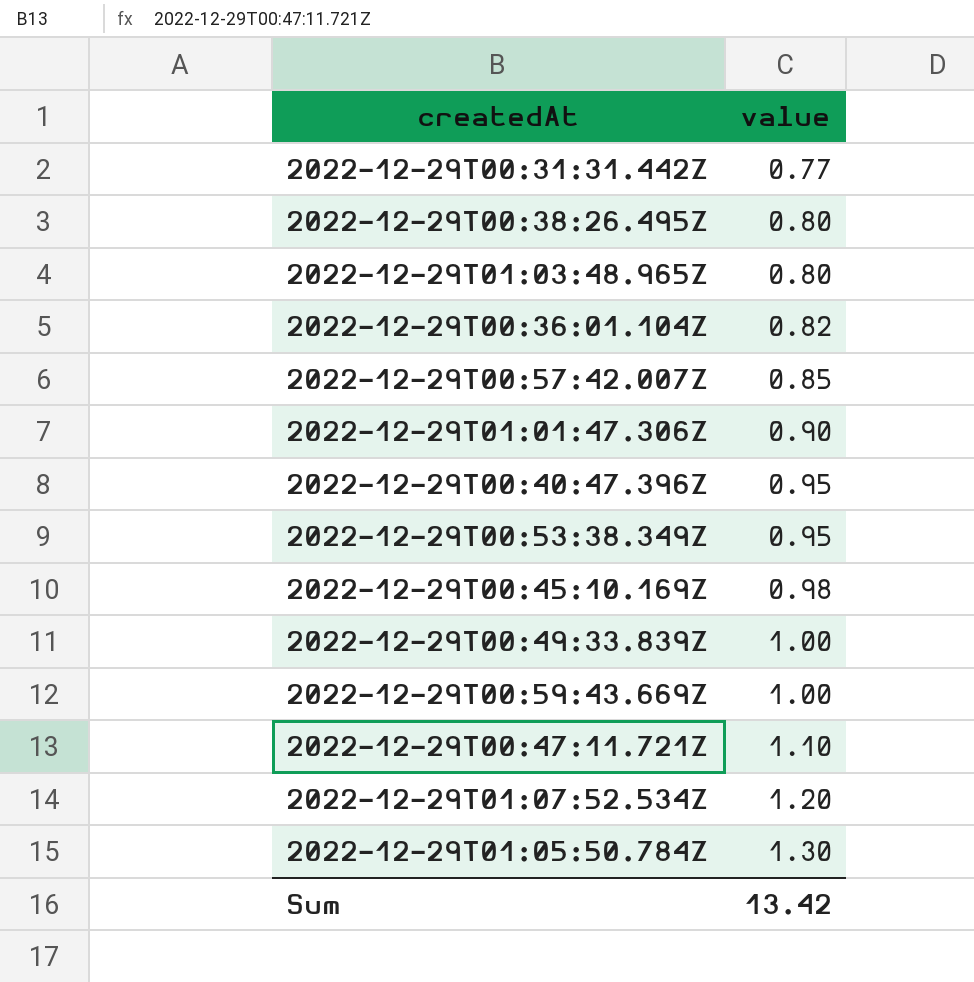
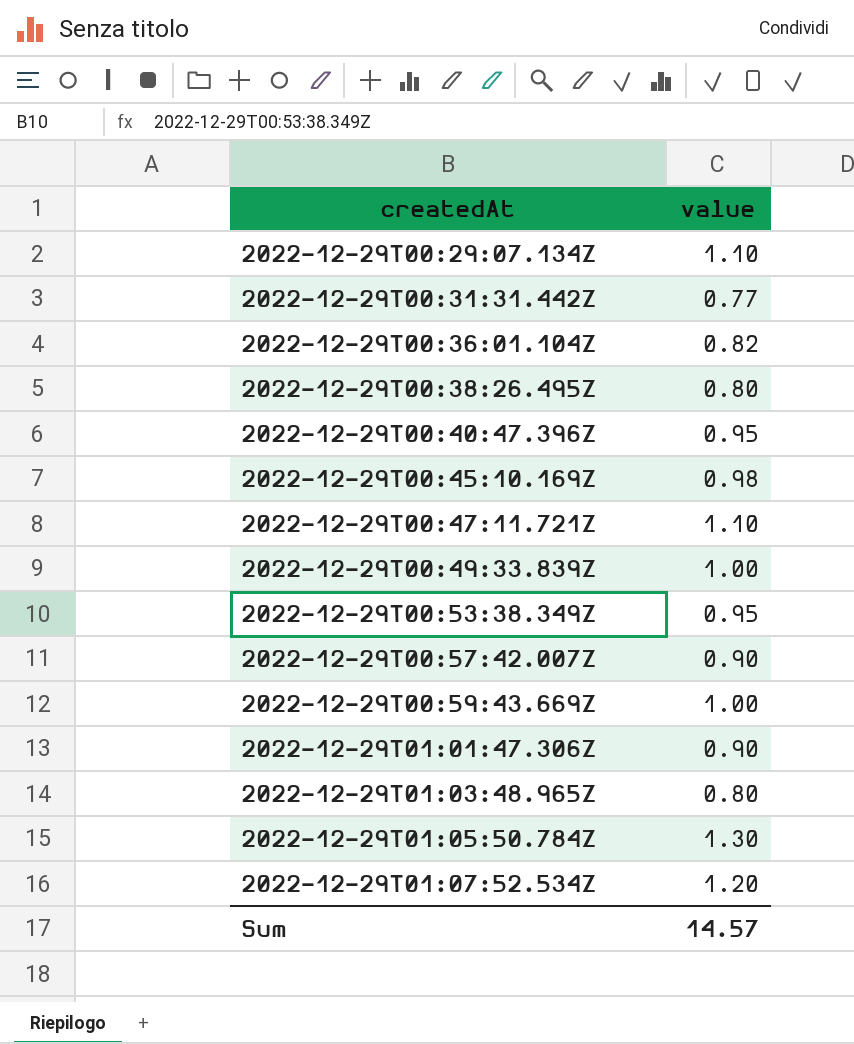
row order: value ascending -> createdAt ascending
row 2022-12-29T00:29:07.134Z: none -> 1.10
2022-12-29T00:57:42.007Z | value: 0.85 -> 0.90
Sum | value: 13.42 -> 14.57

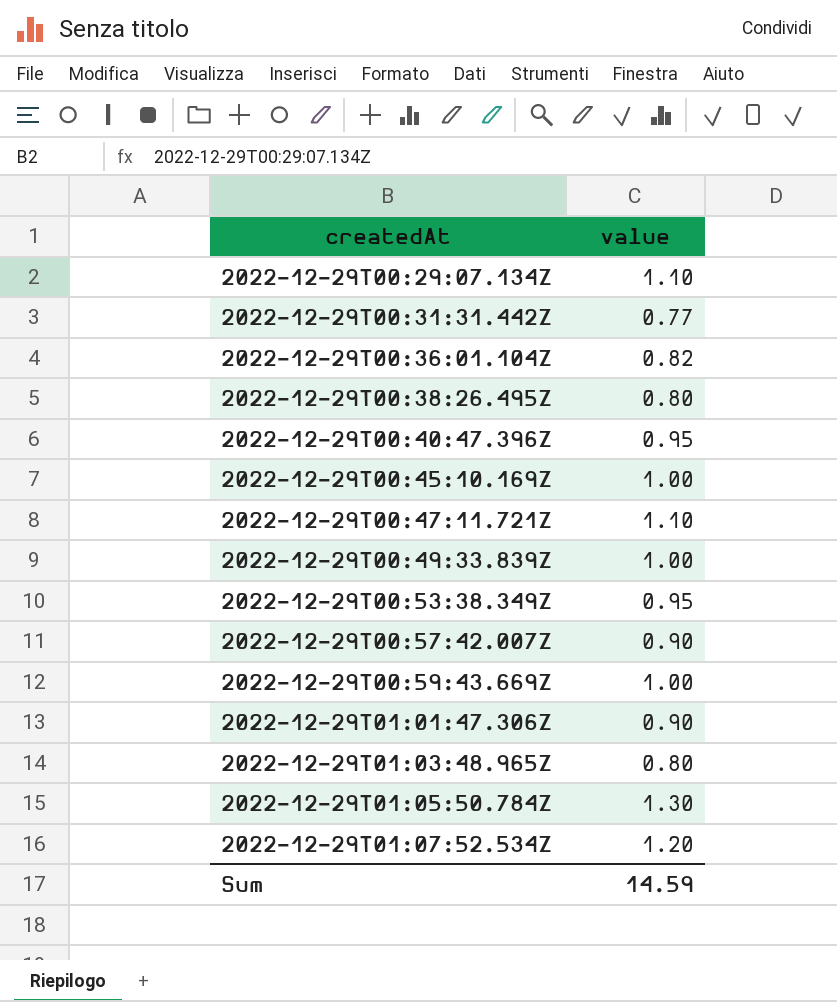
2022-12-29T00:45:10.169Z | value: 0.98 -> 1.00
Sum | value: 14.57 -> 14.59

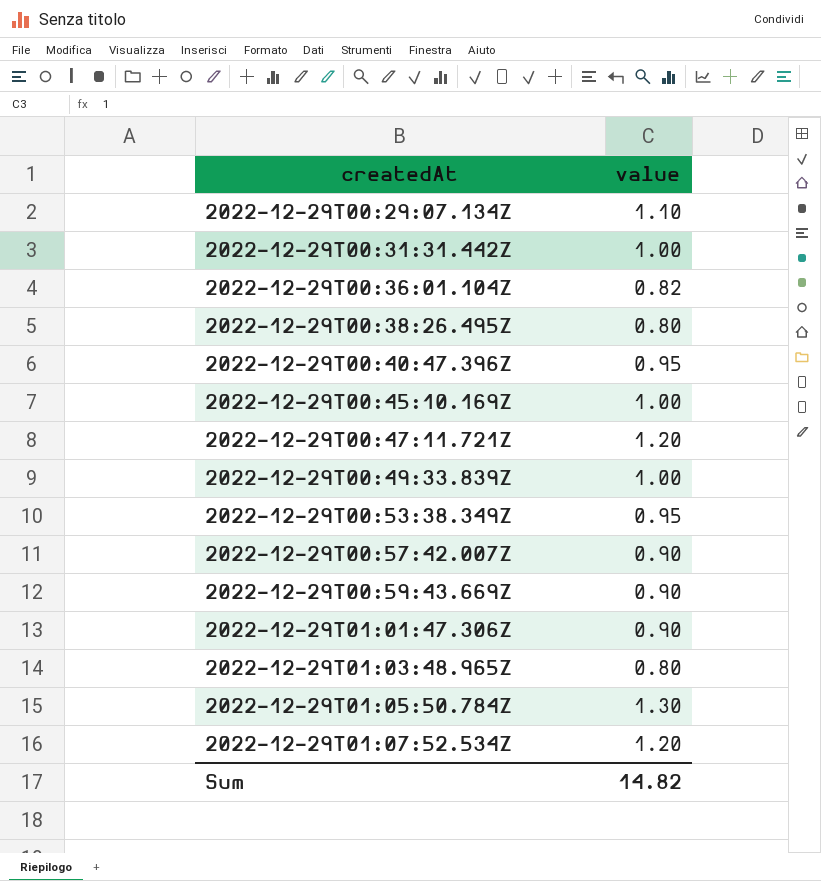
2022-12-29T00:31:31.442Z | value: 0.77 -> 1.00
2022-12-29T00:47:11.721Z | value: 1.10 -> 1.20
2022-12-29T00:59:43.669Z | value: 1.00 -> 0.90
Sum | value: 14.59 -> 14.82

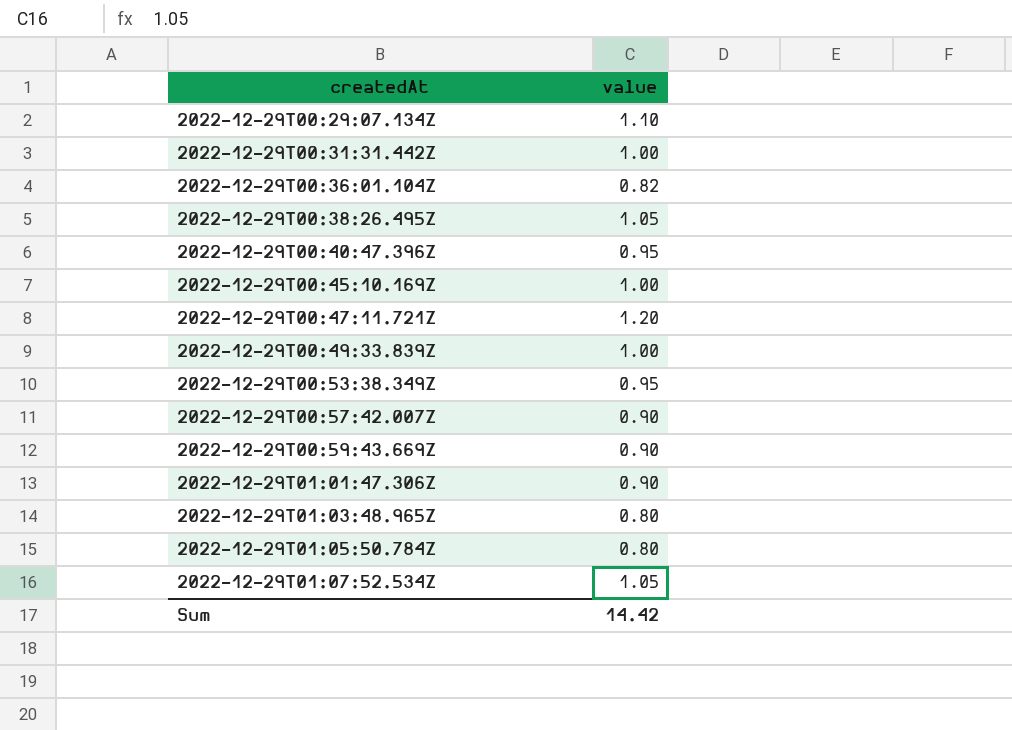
2022-12-29T00:38:26.495Z | value: 0.80 -> 1.05
2022-12-29T01:05:50.784Z | value: 1.30 -> 0.80
2022-12-29T01:07:52.534Z | value: 1.20 -> 1.05
Sum | value: 14.82 -> 14.42

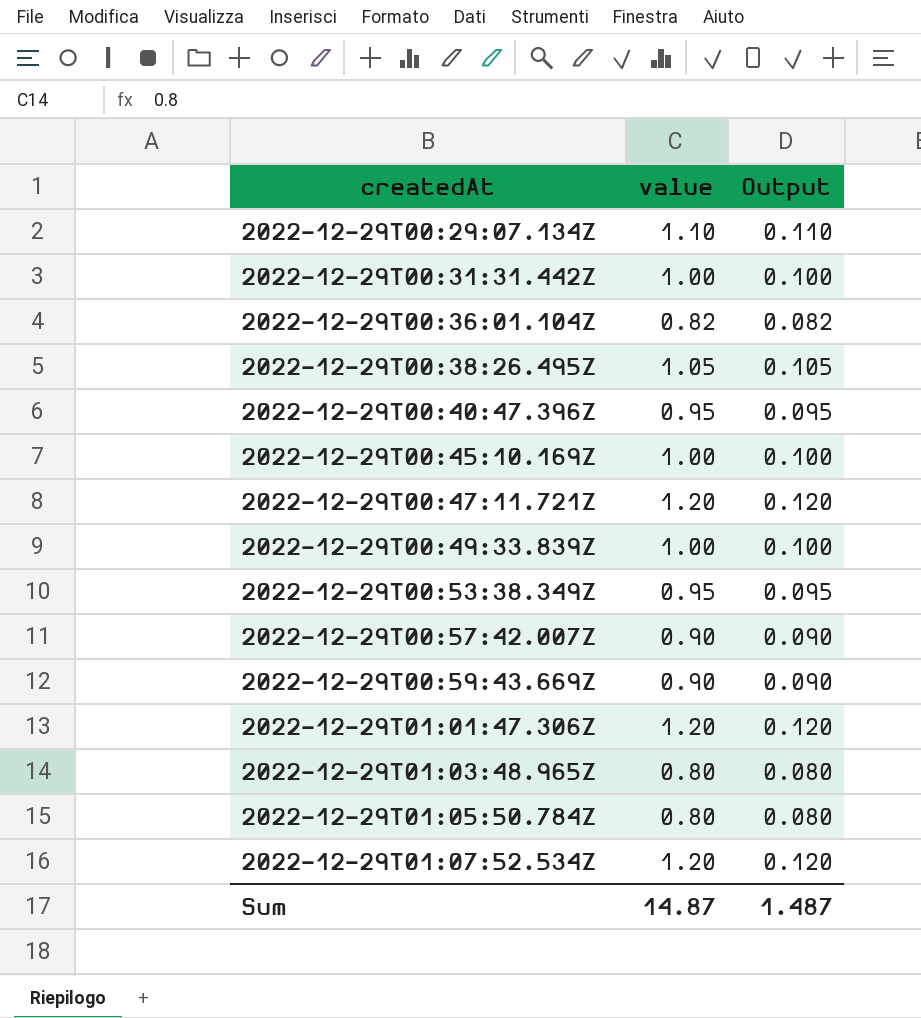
column Output | formula: none -> [value] * 0.1
2022-12-29T01:01:47.306Z | value: 0.90 -> 1.20
2022-12-29T01:07:52.534Z | value: 1.05 -> 1.20
Sum | value: 14.42 -> 14.87

